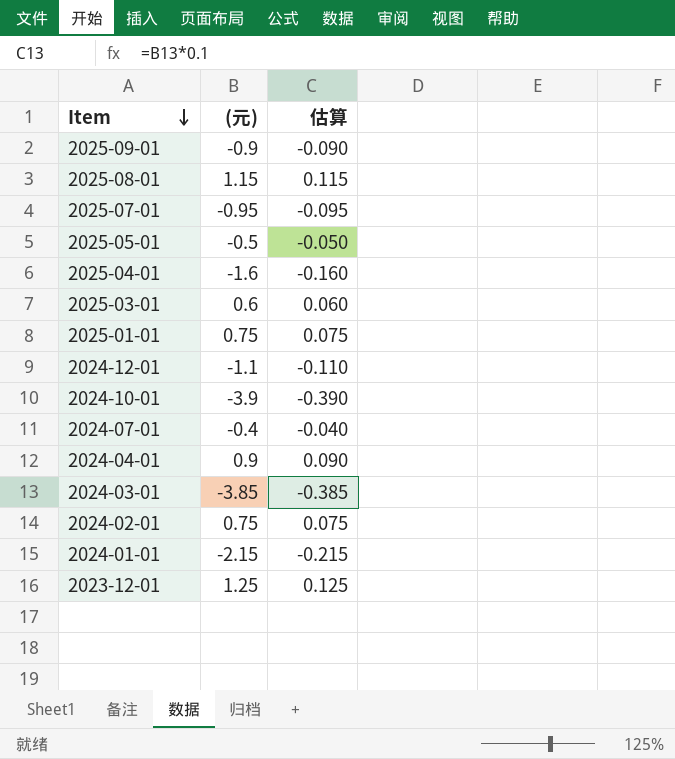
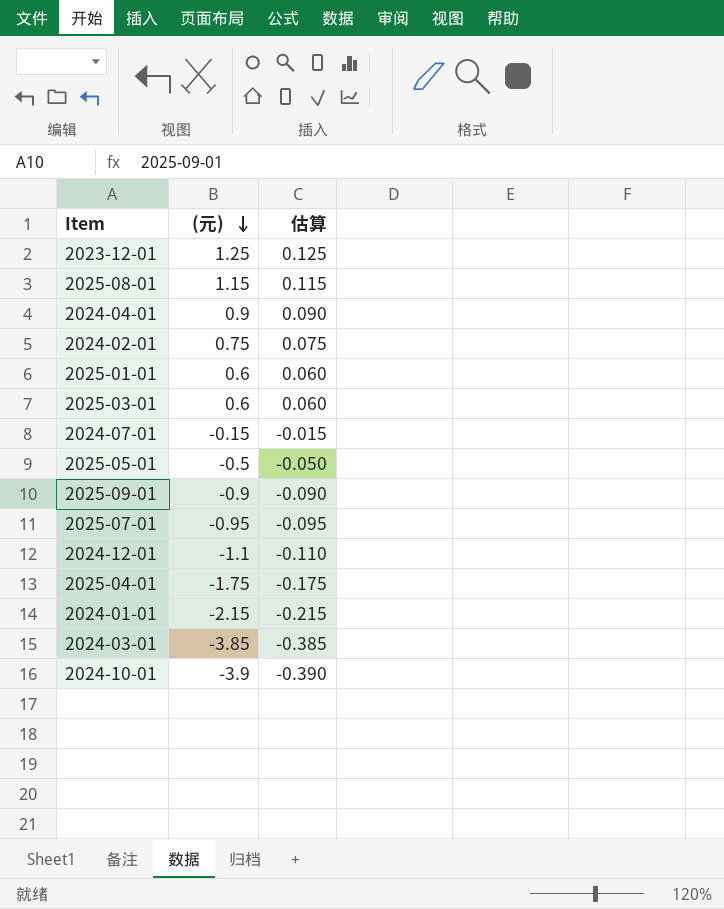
row order: Item descending -> (元) descending
2025-01-01 | (元): 0.75 -> 0.6
2025-01-01 | 估算: 0.075 -> 0.060
2024-07-01 | (元): -0.4 -> -0.15
2024-07-01 | 估算: -0.040 -> -0.015
2025-04-01 | (元): -1.6 -> -1.75
2025-04-01 | 估算: -0.160 -> -0.175

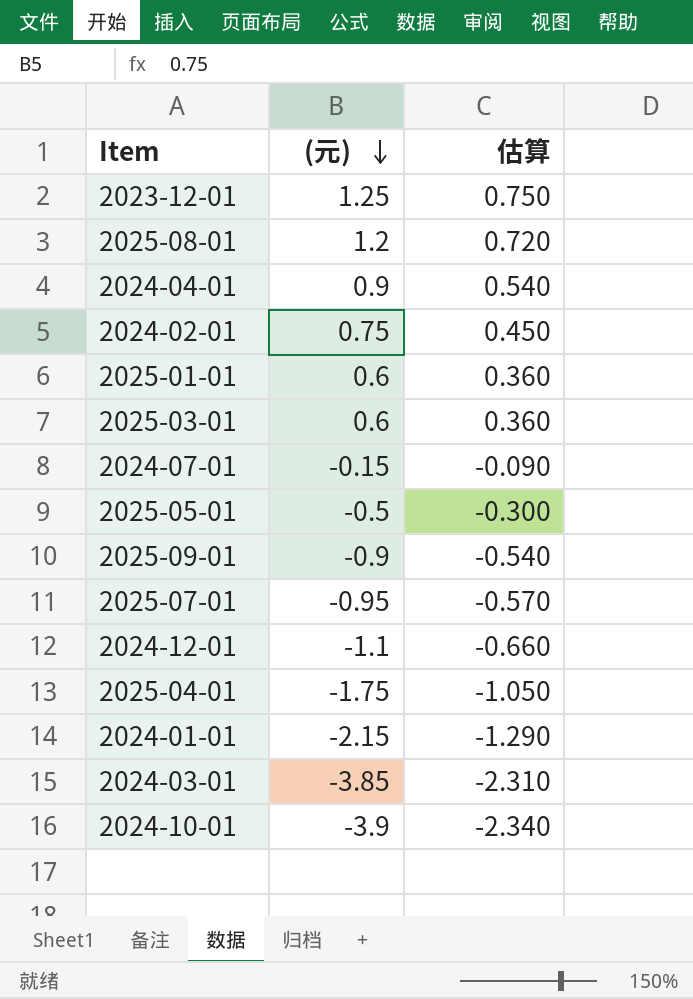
column 估算 | formula: [(元)] * 0.1 -> [(元)] * 0.6
2025-08-01 | (元): 1.15 -> 1.2

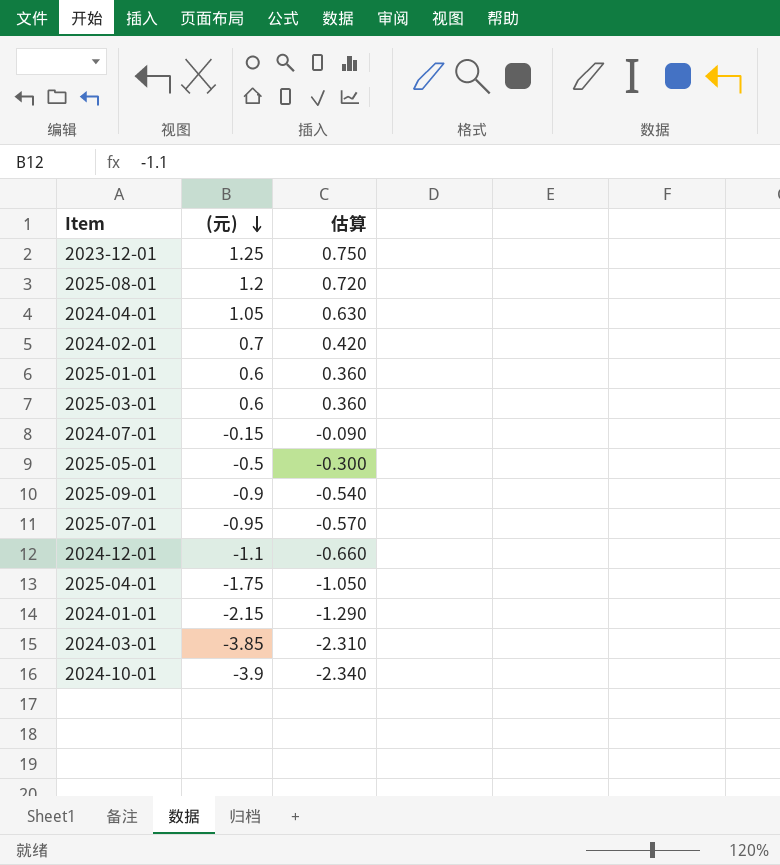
2024-04-01 | (元): 0.9 -> 1.05
2024-04-01 | 估算: 0.540 -> 0.630
2024-02-01 | (元): 0.75 -> 0.7
2024-02-01 | 估算: 0.450 -> 0.420

